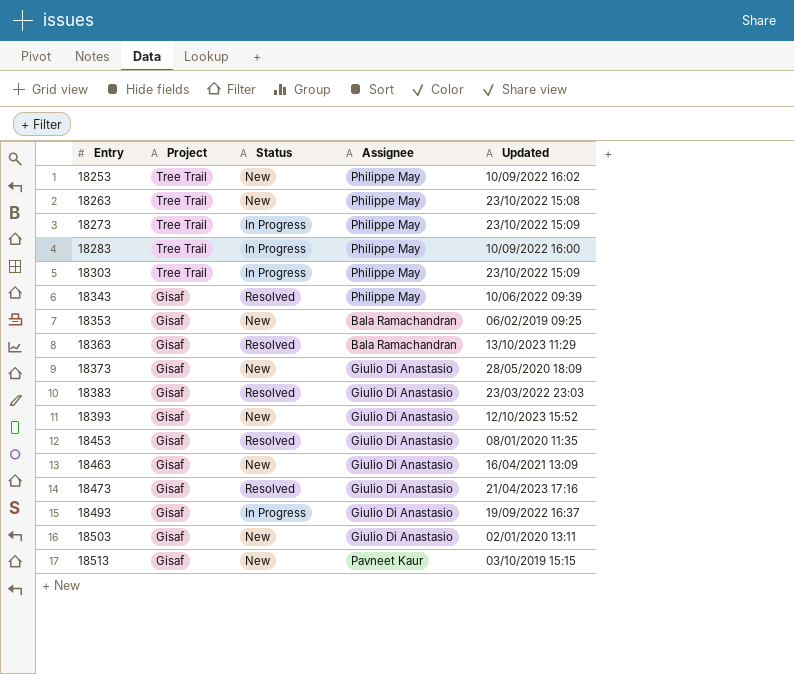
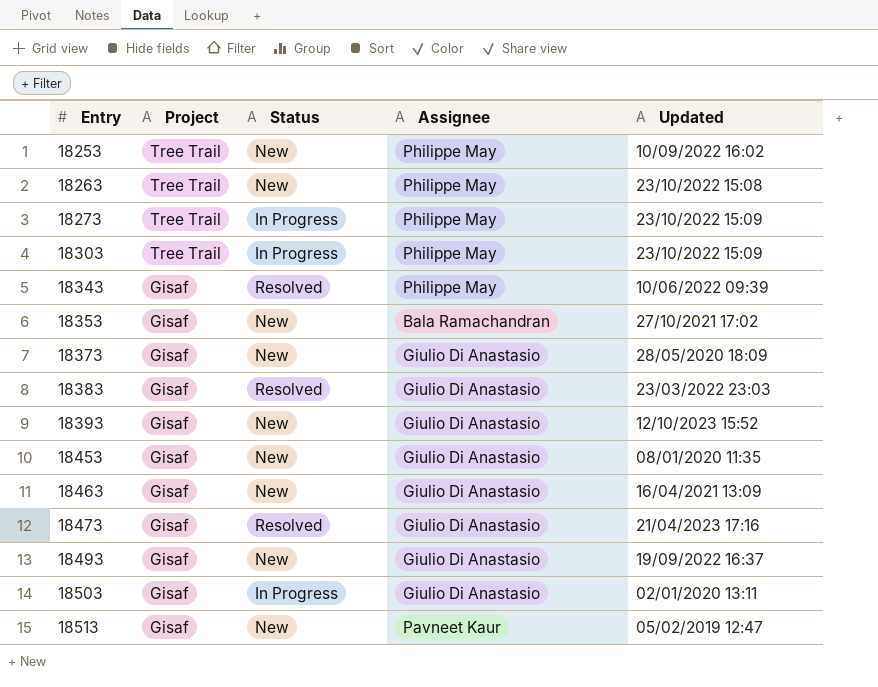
row 18283: Tree Trail | In Progress | Philippe May | 10/09/2022 16:00 -> none
row 18363: Gisaf | Resolved | Bala Ramachandran | 13/10/2023 11:29 -> none
18353 | Updated: 06/02/2019 09:25 -> 27/10/2021 17:02
18453 | Status: Resolved -> New
18493 | Status: In Progress -> New
18503 | Status: New -> In Progress
18513 | Updated: 03/10/2019 15:15 -> 05/02/2019 12:47

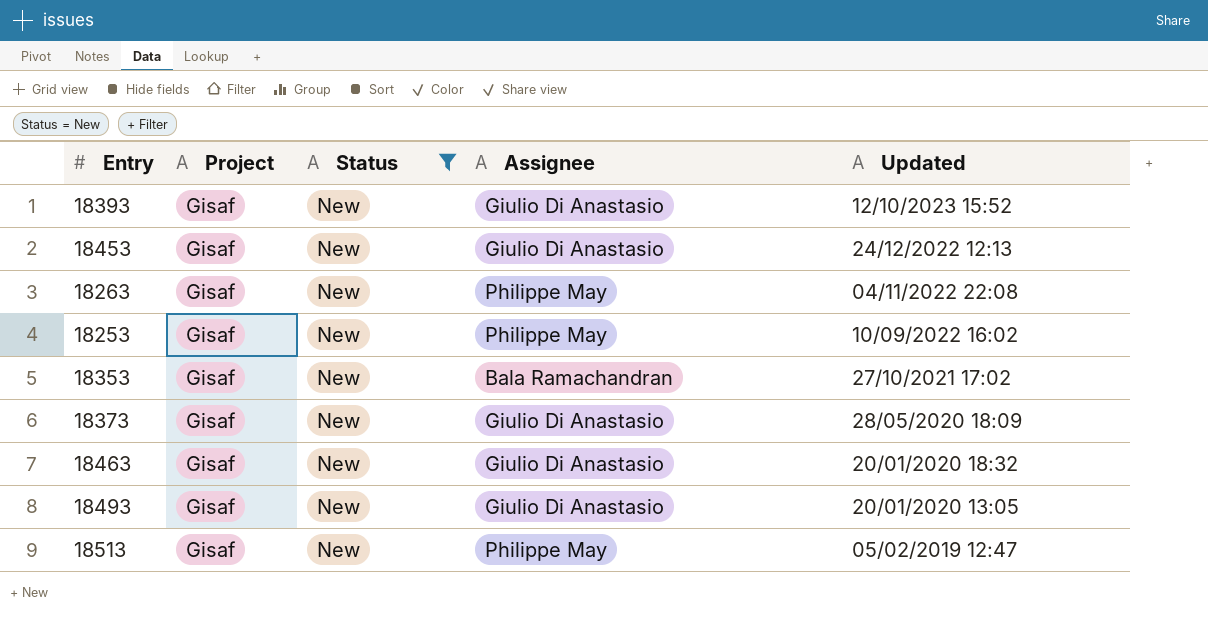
filter: none -> Status = New
row order: Entry ascending -> Updated descending
18453 | Updated: 08/01/2020 11:35 -> 24/12/2022 12:13
18263 | Project: Tree Trail -> Gisaf
18263 | Updated: 23/10/2022 15:08 -> 04/11/2022 22:08
18253 | Project: Tree Trail -> Gisaf
18463 | Updated: 16/04/2021 13:09 -> 20/01/2020 18:32
18493 | Updated: 19/09/2022 16:37 -> 20/01/2020 13:05
18513 | Assignee: Pavneet Kaur -> Philippe May

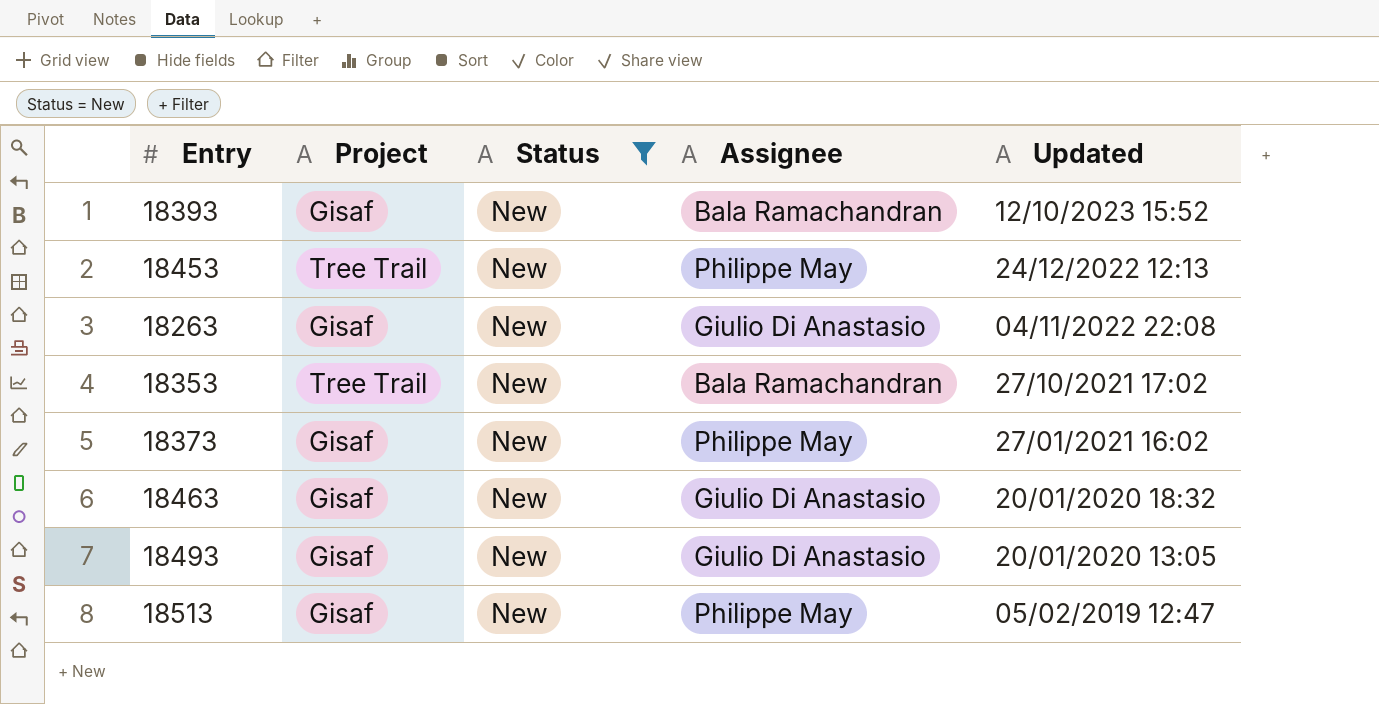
row 18253: Gisaf | New | Philippe May | 10/09/2022 16:02 -> none
18393 | Assignee: Giulio Di Anastasio -> Bala Ramachandran
18453 | Project: Gisaf -> Tree Trail
18453 | Assignee: Giulio Di Anastasio -> Philippe May
18263 | Assignee: Philippe May -> Giulio Di Anastasio
18353 | Project: Gisaf -> Tree Trail
18373 | Assignee: Giulio Di Anastasio -> Philippe May
18373 | Updated: 28/05/2020 18:09 -> 27/01/2021 16:02

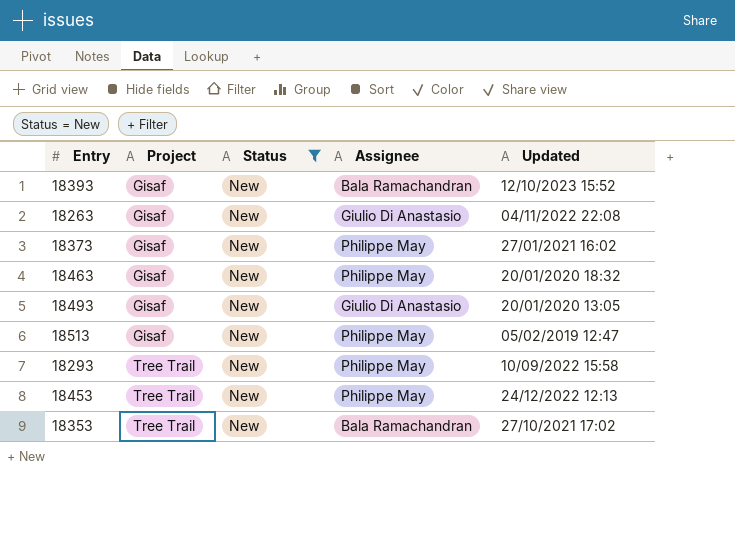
row order: Updated descending -> Project ascending
18463 | Assignee: Giulio Di Anastasio -> Philippe May
row 18293: none -> Tree Trail | New | Philippe May | 10/09/2022 15:58

